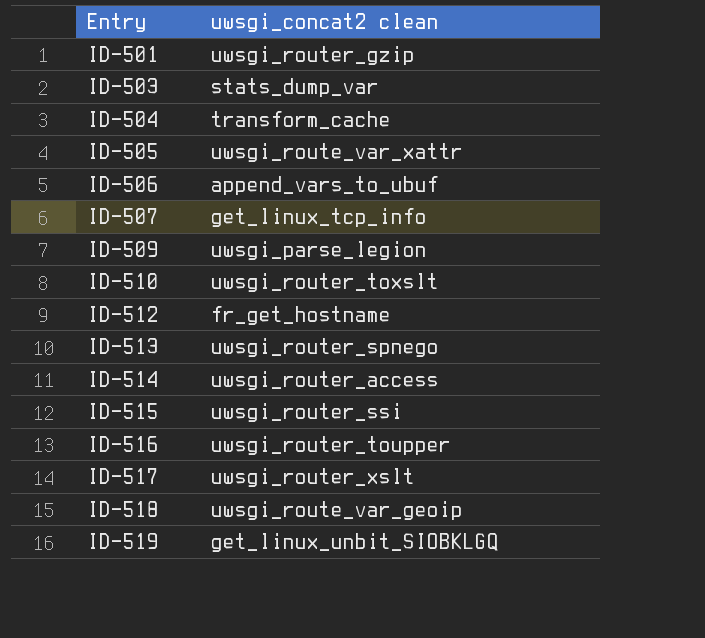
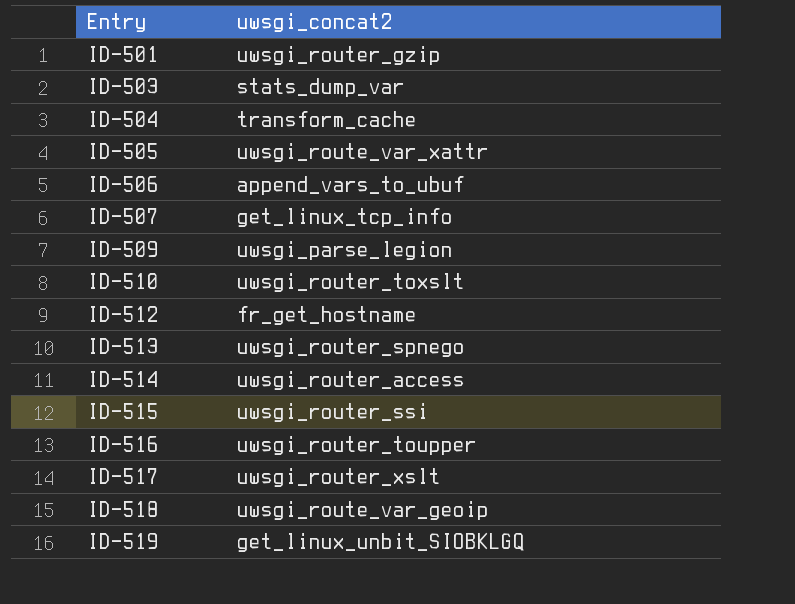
column name: uwsgi_concat2 clean -> uwsgi_concat2

